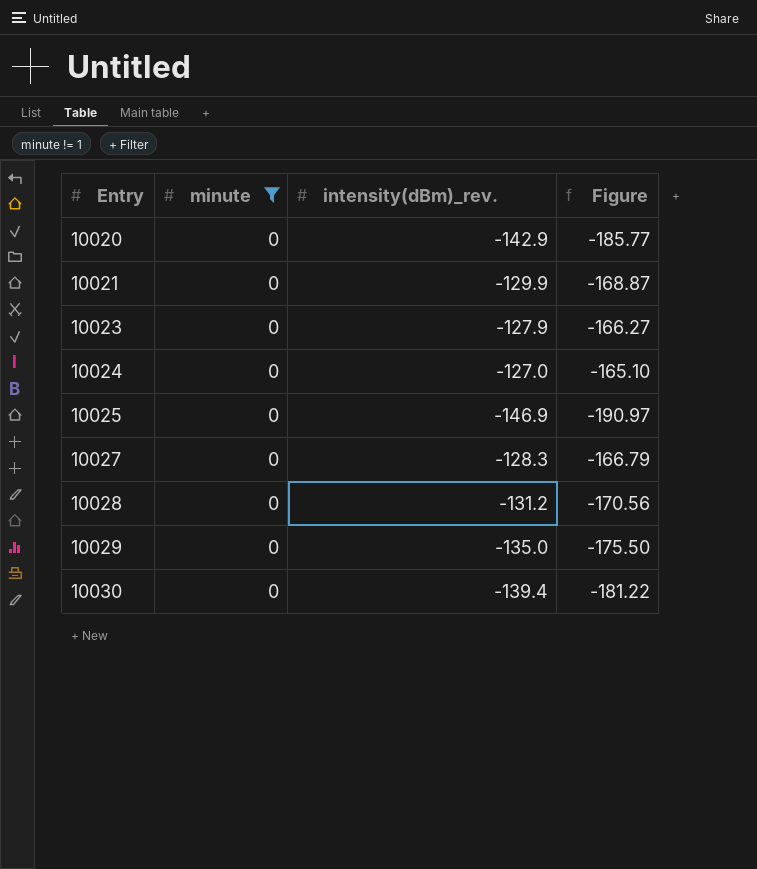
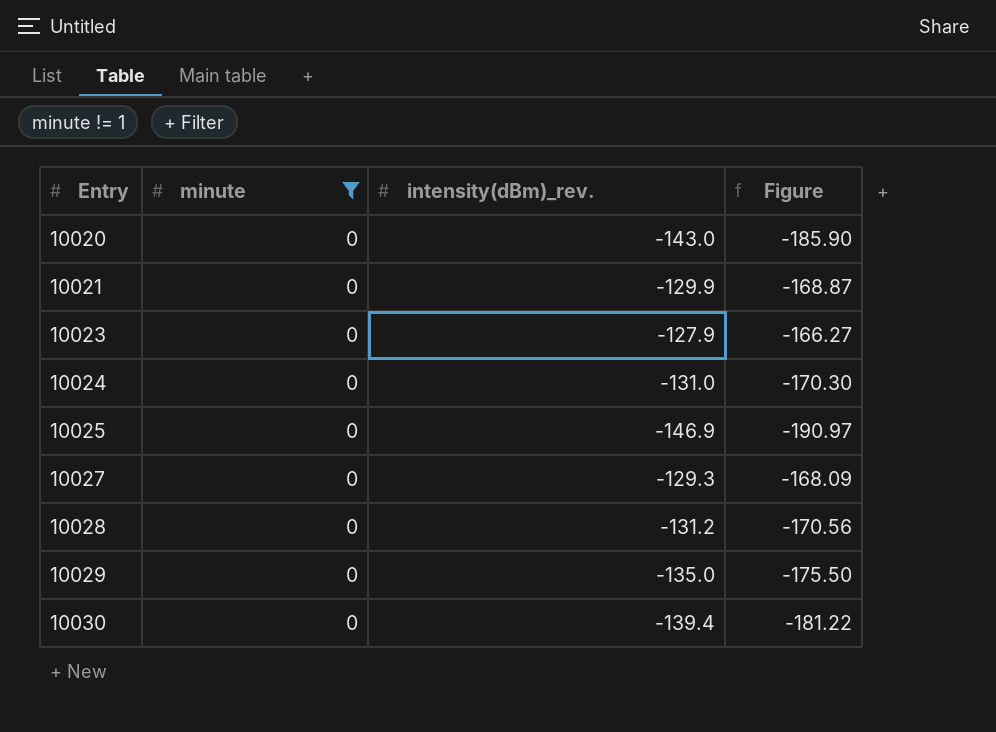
10020 | intensity(dBm)_rev.: -142.9 -> -143.0
10020 | Figure: -185.77 -> -185.90
10024 | intensity(dBm)_rev.: -127.0 -> -131.0
10024 | Figure: -165.10 -> -170.30
10027 | intensity(dBm)_rev.: -128.3 -> -129.3
10027 | Figure: -166.79 -> -168.09

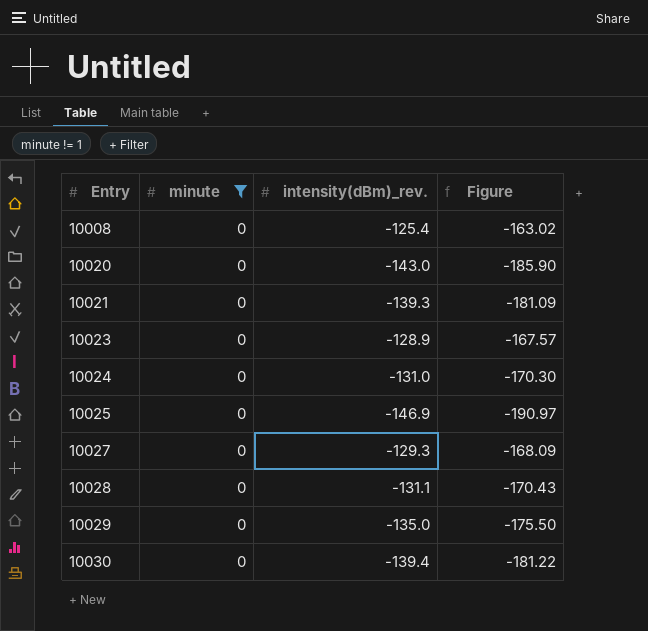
row 10008: none -> 0 | -125.4 | -163.02
10021 | intensity(dBm)_rev.: -129.9 -> -139.3
10021 | Figure: -168.87 -> -181.09
10023 | intensity(dBm)_rev.: -127.9 -> -128.9
10023 | Figure: -166.27 -> -167.57
10028 | intensity(dBm)_rev.: -131.2 -> -131.1
10028 | Figure: -170.56 -> -170.43

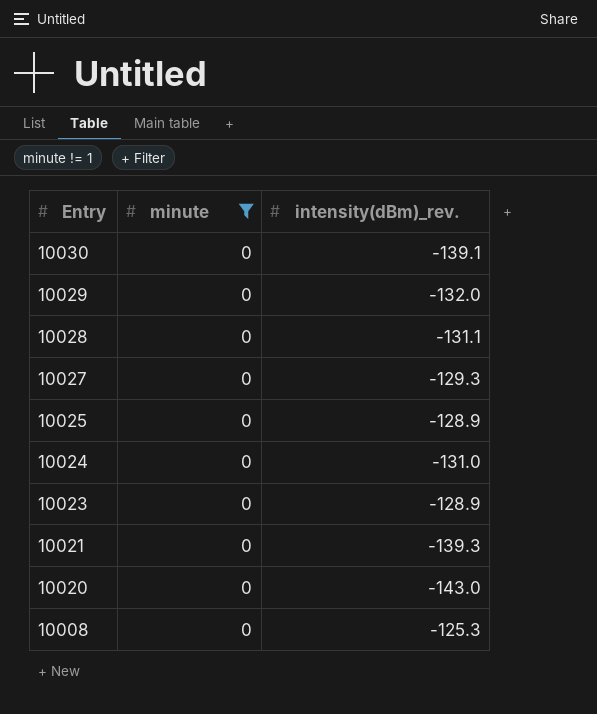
row order: Entry ascending -> Entry descending
column Figure | formula: [intensity(dBm)_rev.] * 1.3 -> none
10030 | intensity(dBm)_rev.: -139.4 -> -139.1
10029 | intensity(dBm)_rev.: -135.0 -> -132.0
10025 | intensity(dBm)_rev.: -146.9 -> -128.9
10008 | intensity(dBm)_rev.: -125.4 -> -125.3

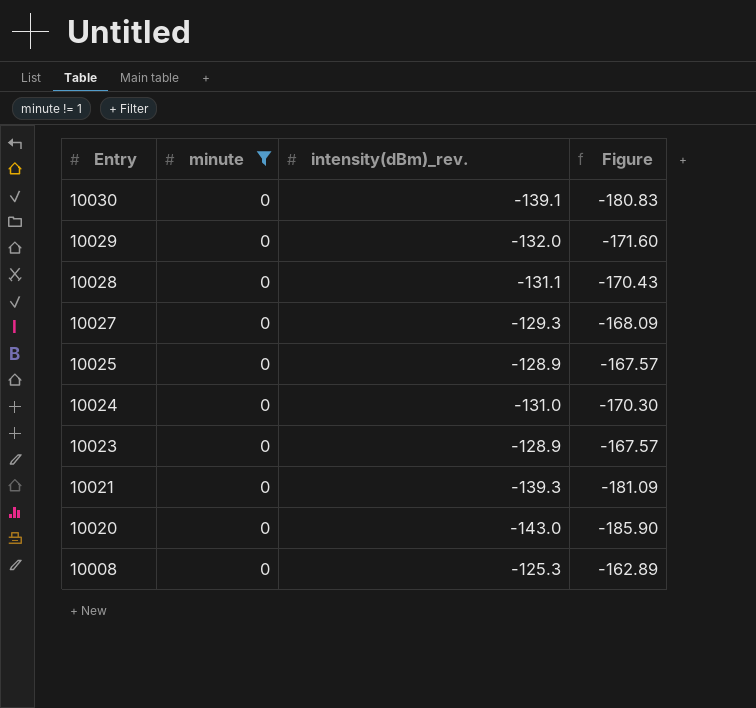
column Figure | formula: none -> [intensity(dBm)_rev.] * 1.3

